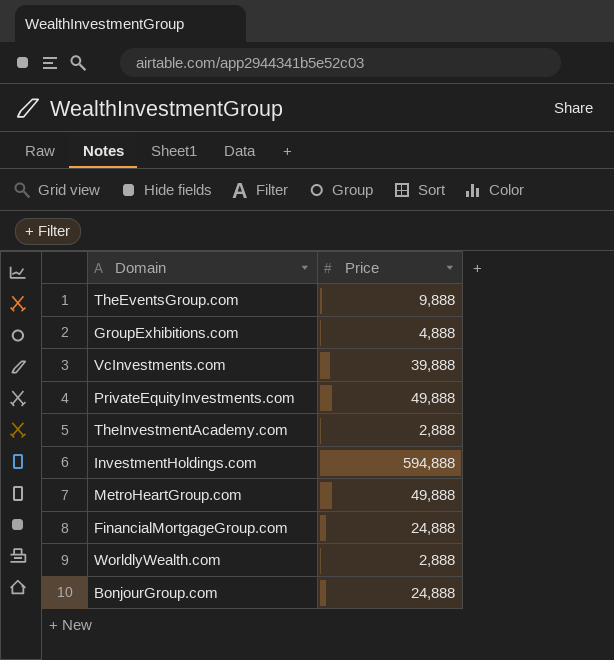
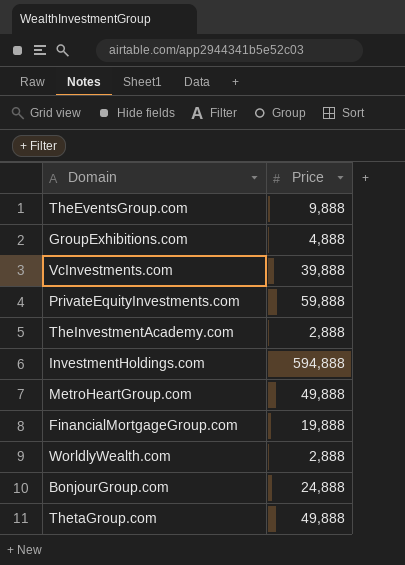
PrivateEquityInvestments.com | Price: 49,888 -> 59,888
FinancialMortgageGroup.com | Price: 24,888 -> 19,888
row ThetaGroup.com: none -> 49,888

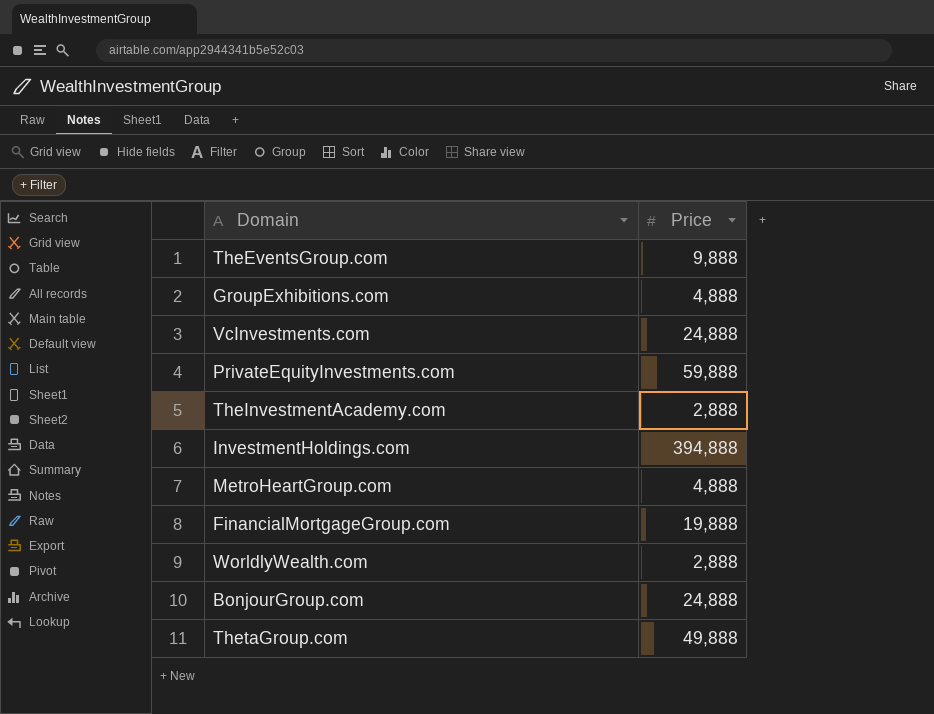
VcInvestments.com | Price: 39,888 -> 24,888
InvestmentHoldings.com | Price: 594,888 -> 394,888
MetroHeartGroup.com | Price: 49,888 -> 4,888

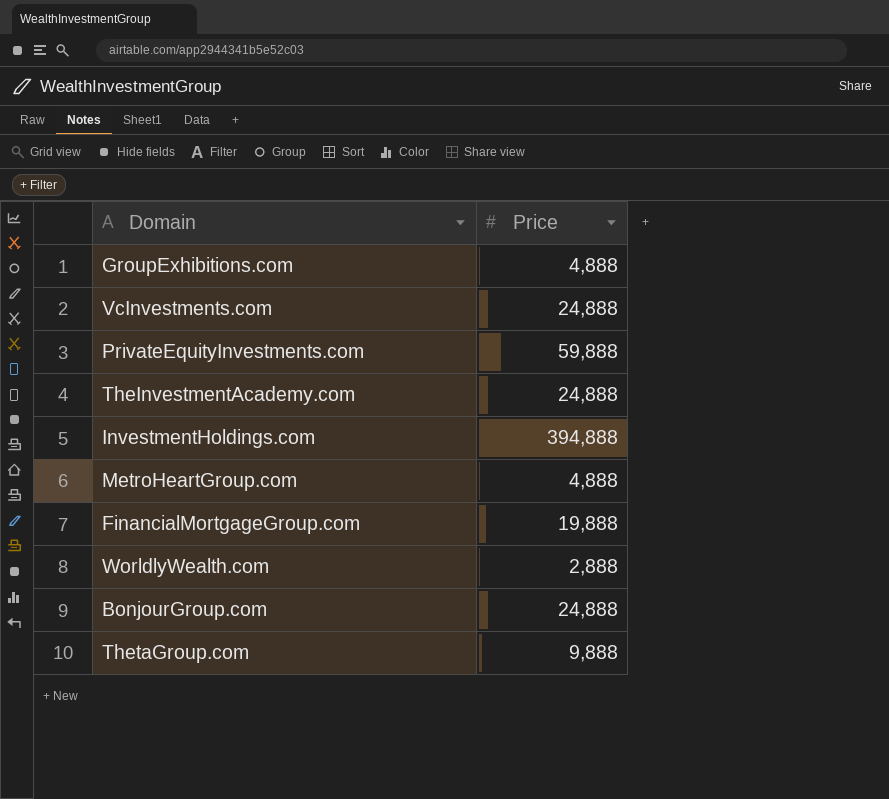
row TheEventsGroup.com: 9,888 -> none
TheInvestmentAcademy.com | Price: 2,888 -> 24,888
ThetaGroup.com | Price: 49,888 -> 9,888

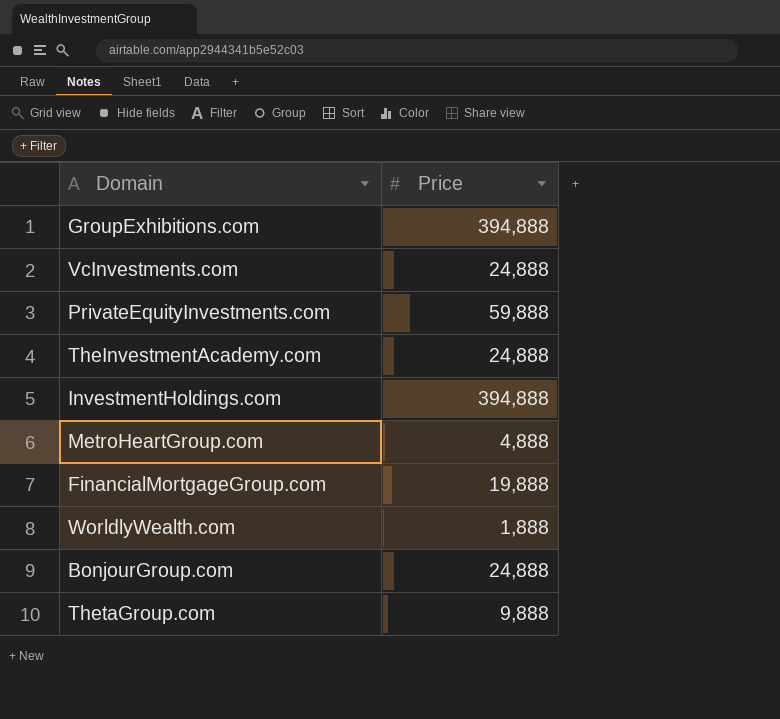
GroupExhibitions.com | Price: 4,888 -> 394,888
WorldlyWealth.com | Price: 2,888 -> 1,888

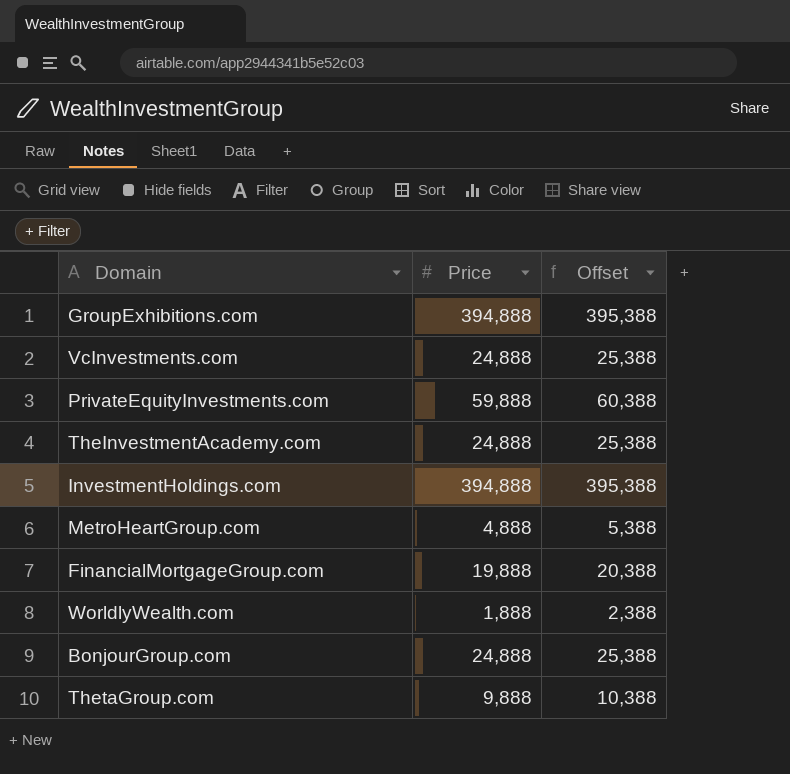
column Offset | formula: none -> [Price] + 500

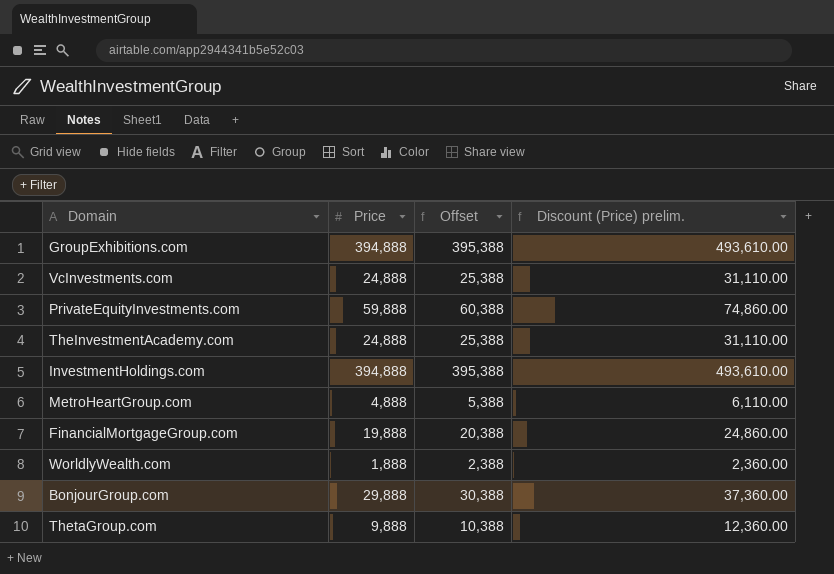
column Discount (Price) prelim. | formula: none -> [Price] * 1.25
BonjourGroup.com | Price: 24,888 -> 29,888
BonjourGroup.com | Offset: 25,388 -> 30,388

